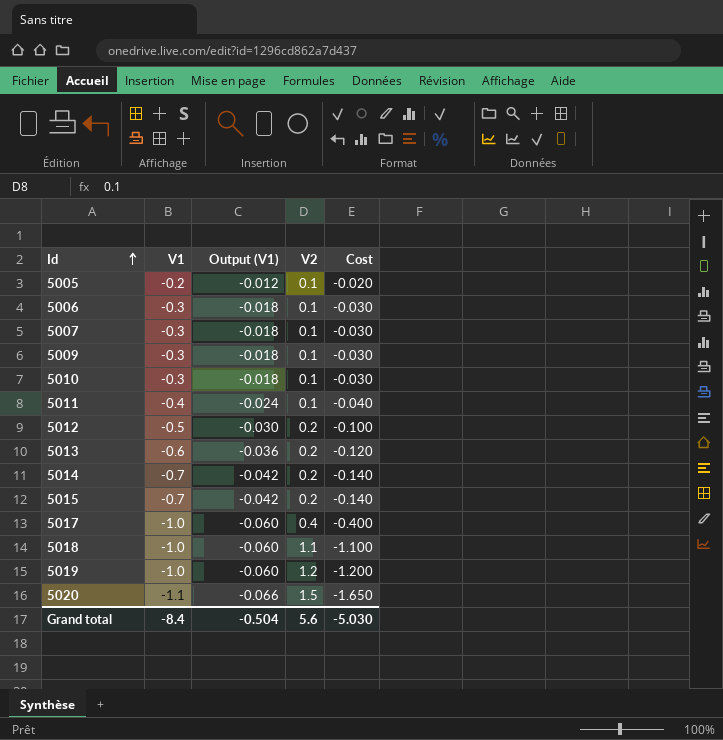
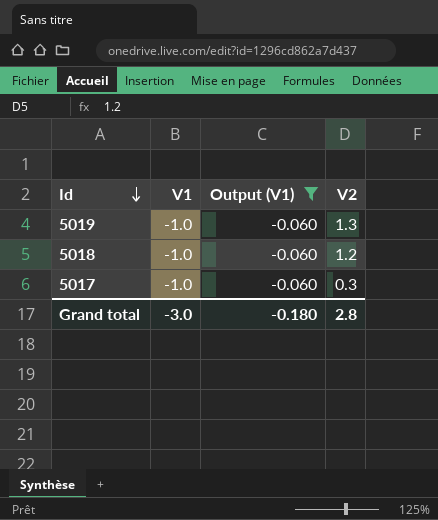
filter: none -> Output (V1) = -0.060
row order: Id ascending -> Id descending
column Cost | formula: [V1] * [V2] -> none
5019 | V2: 1.2 -> 1.3
5018 | V2: 1.1 -> 1.2
5017 | V2: 0.4 -> 0.3
Grand total | V1: -8.4 -> -3.0
Grand total | Output (V1): -0.504 -> -0.180
Grand total | V2: 5.6 -> 2.8

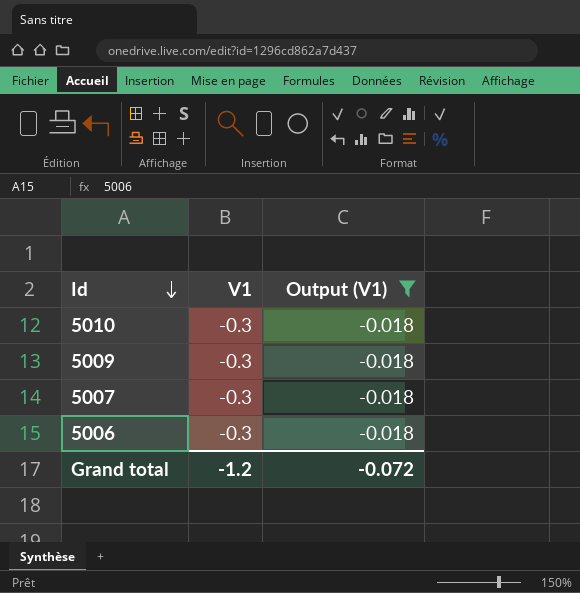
filter: Output (V1) = -0.060 -> Output (V1) = -0.018
column V2 | position: 4 -> none
Grand total | V1: -3.0 -> -1.2
Grand total | Output (V1): -0.180 -> -0.072

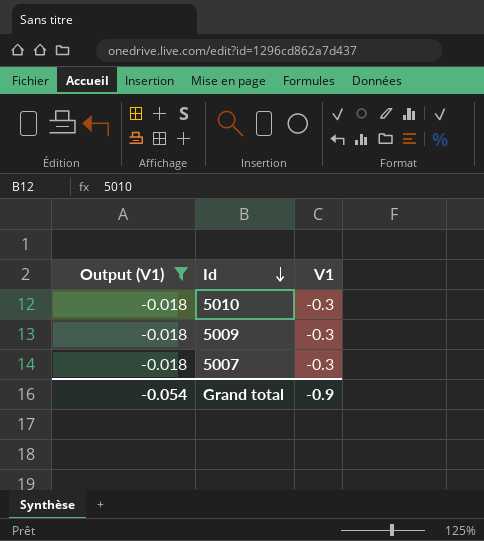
column Output (V1) | position: 3 -> 1
row 5006: -0.3 | -0.018 -> none
Grand total | Output (V1): -0.072 -> -0.054
Grand total | V1: -1.2 -> -0.9

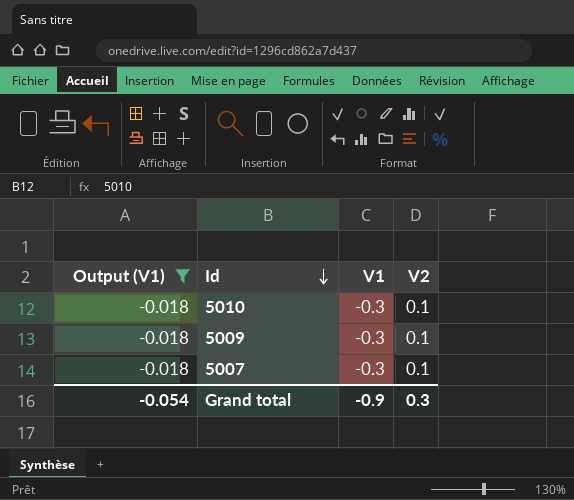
column V2 | position: none -> 4

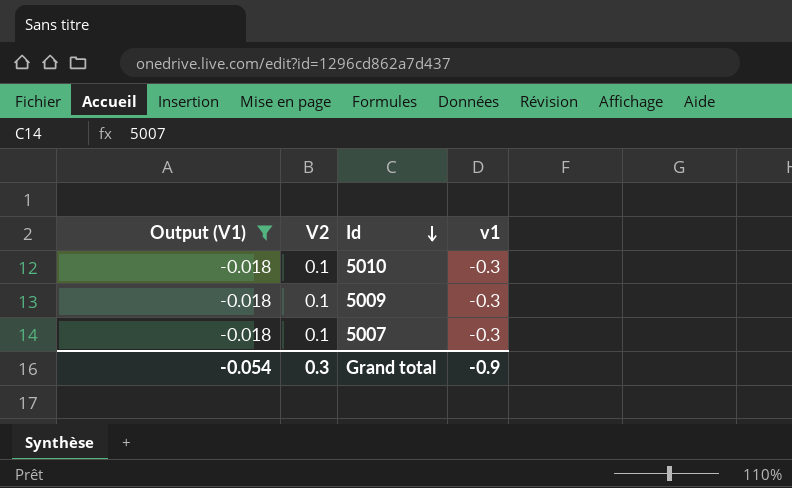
column V2 | position: 4 -> 2
column name: V1 -> v1

